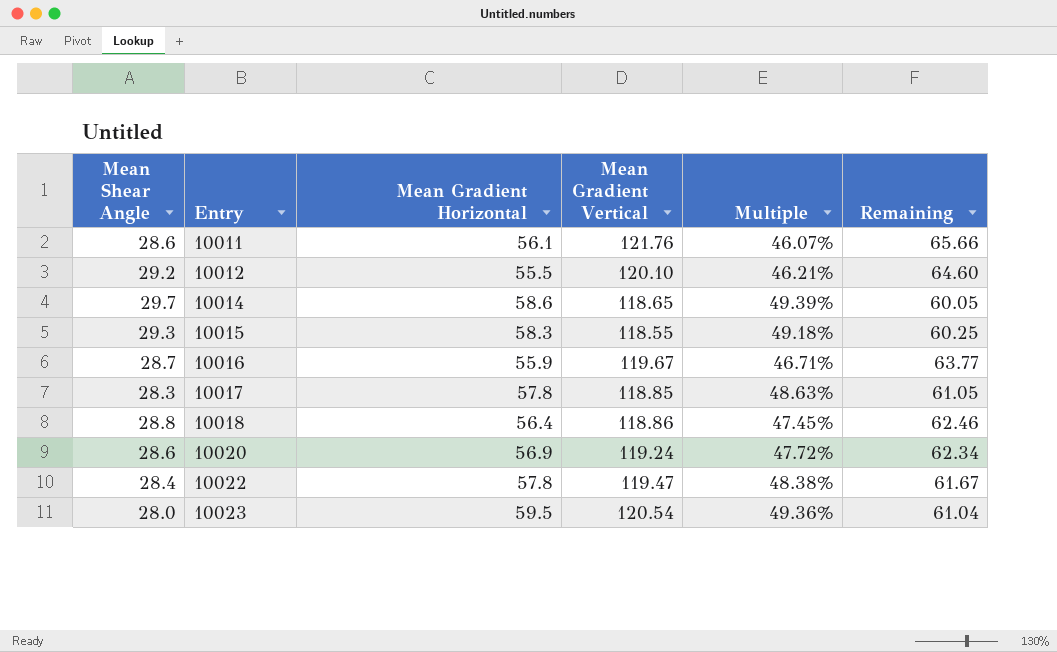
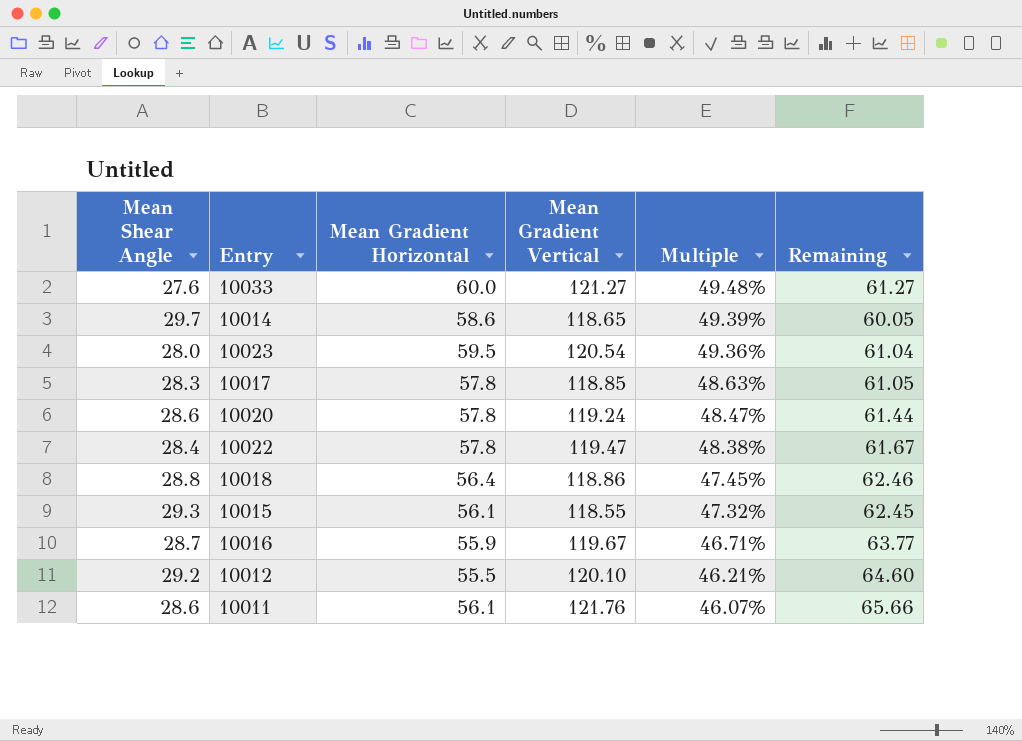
row order: Entry ascending -> Multiple descending
row 10033: none -> 27.6 | 60.0 | 121.27 | 49.48% | 61.27
10020 | Mean Gradient Horizontal: 56.9 -> 57.8
10020 | Multiple: 47.72% -> 48.47%
10020 | Remaining: 62.34 -> 61.44
10015 | Mean Gradient Horizontal: 58.3 -> 56.1
10015 | Multiple: 49.18% -> 47.32%
10015 | Remaining: 60.25 -> 62.45

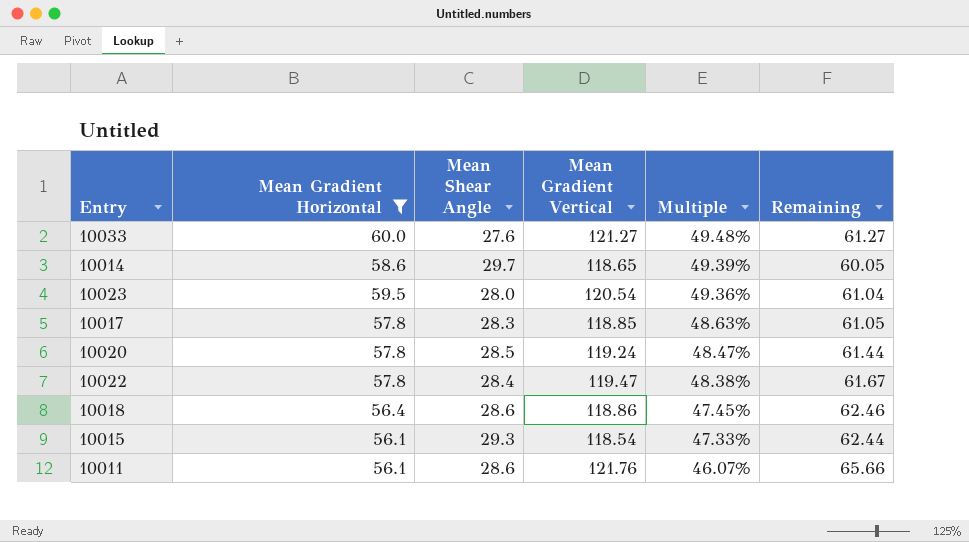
filter: none -> Mean Gradient Horizontal >= 56.1
column Mean Shear Angle | position: 1 -> 3
10020 | Mean Shear Angle: 28.6 -> 28.5
10018 | Mean Shear Angle: 28.8 -> 28.6
10015 | Mean Gradient Vertical: 118.55 -> 118.54
10015 | Multiple: 47.32% -> 47.33%
10015 | Remaining: 62.45 -> 62.44

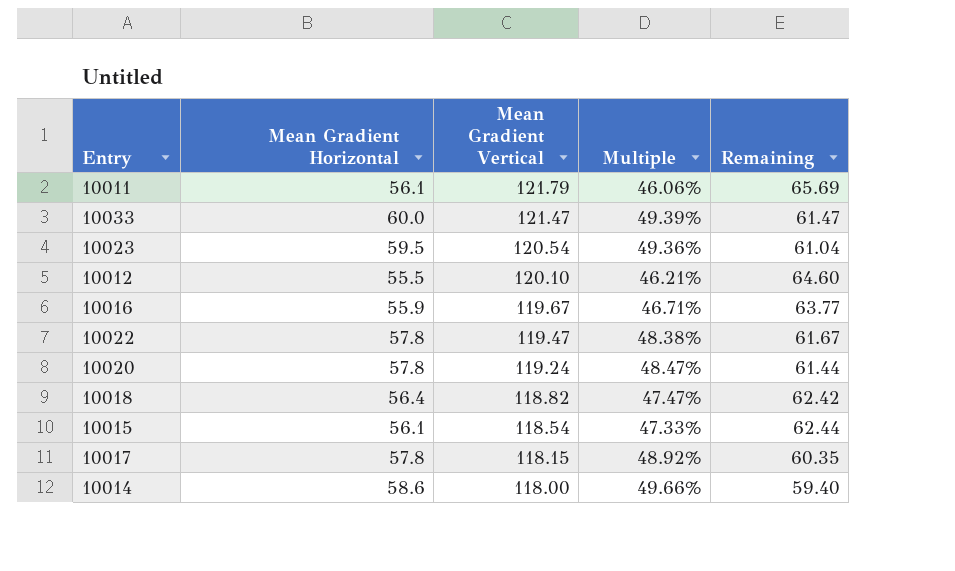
filter: Mean Gradient Horizontal >= 56.1 -> none
row order: Multiple descending -> Mean Gradient Vertical descending
column Mean Shear Angle | position: 3 -> none
10011 | Mean Gradient Vertical: 121.76 -> 121.79
10011 | Multiple: 46.07% -> 46.06%
10011 | Remaining: 65.66 -> 65.69
10033 | Mean Gradient Vertical: 121.27 -> 121.47
10033 | Multiple: 49.48% -> 49.39%
10033 | Remaining: 61.27 -> 61.47
10018 | Mean Gradient Vertical: 118.86 -> 118.82
10018 | Multiple: 47.45% -> 47.47%
10018 | Remaining: 62.46 -> 62.42
10017 | Mean Gradient Vertical: 118.85 -> 118.15
10017 | Multiple: 48.63% -> 48.92%
10017 | Remaining: 61.05 -> 60.35
10014 | Mean Gradient Vertical: 118.65 -> 118.00
10014 | Multiple: 49.39% -> 49.66%
10014 | Remaining: 60.05 -> 59.40

